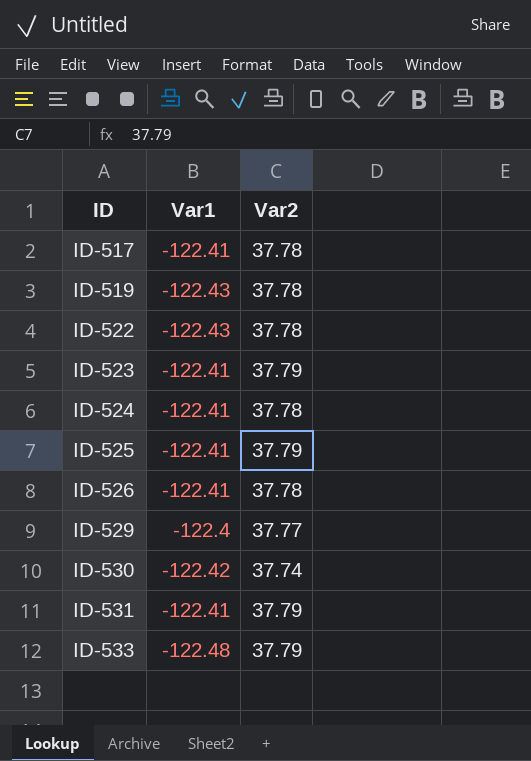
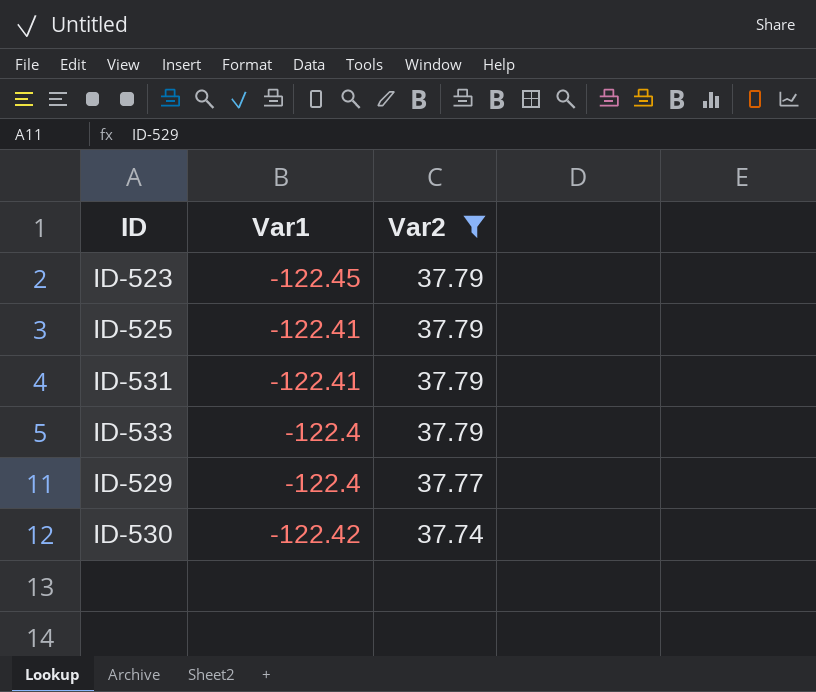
filter: none -> Var2 != 37.78
row order: ID ascending -> Var2 descending
ID-523 | Var1: -122.41 -> -122.45
ID-533 | Var1: -122.48 -> -122.4

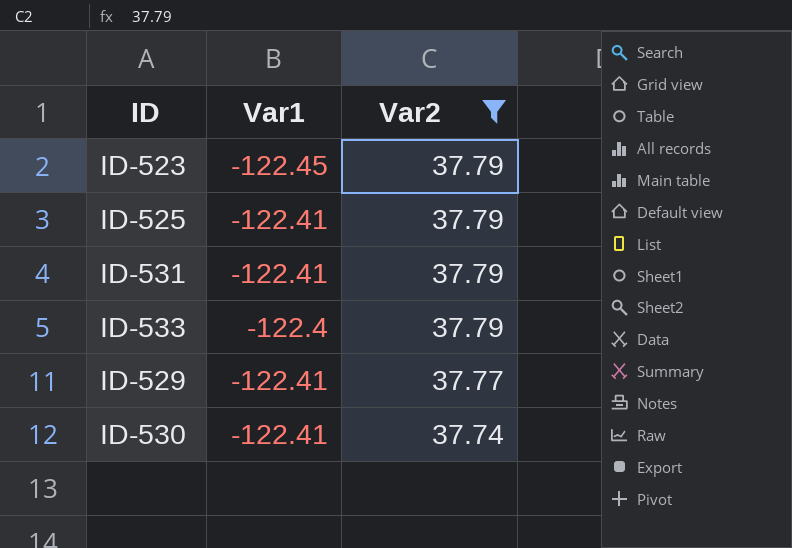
ID-529 | Var1: -122.4 -> -122.41
ID-530 | Var1: -122.42 -> -122.41

